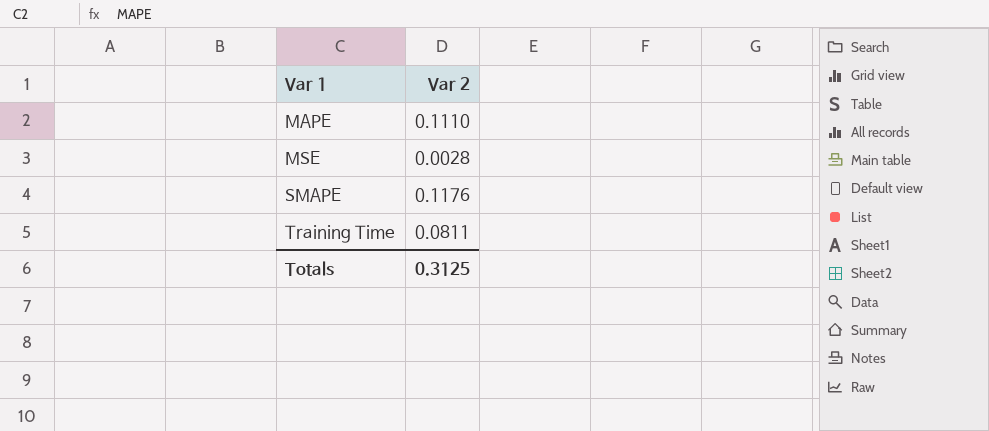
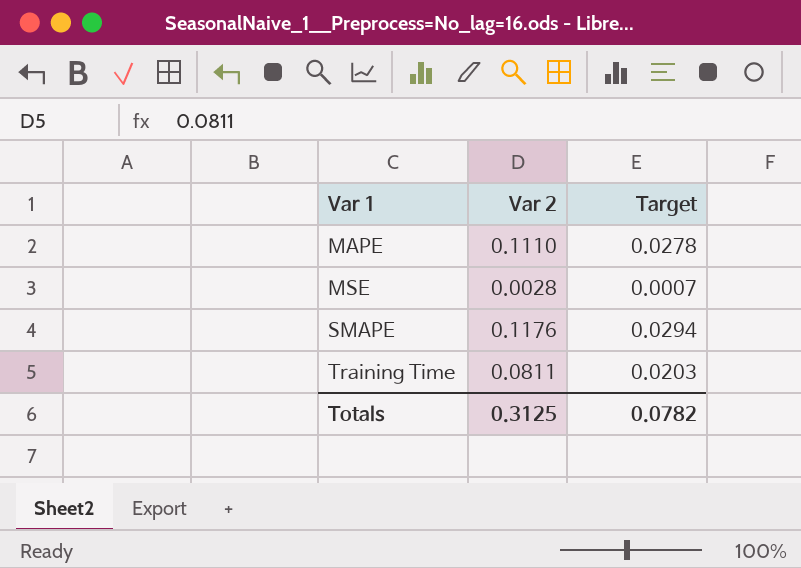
column Target | formula: none -> [Var 2] * 0.25

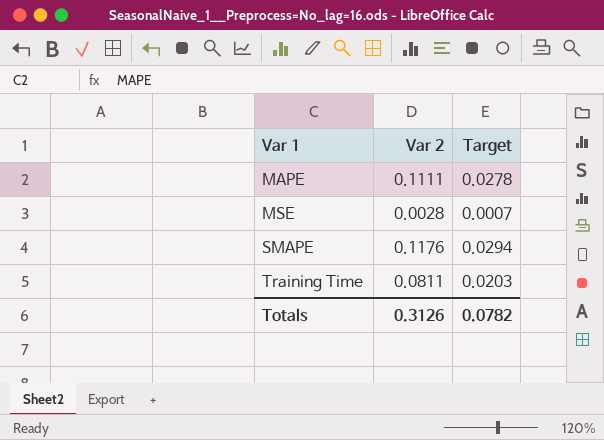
MAPE | Var 2: 0.1110 -> 0.1111
Totals | Var 2: 0.3125 -> 0.3126

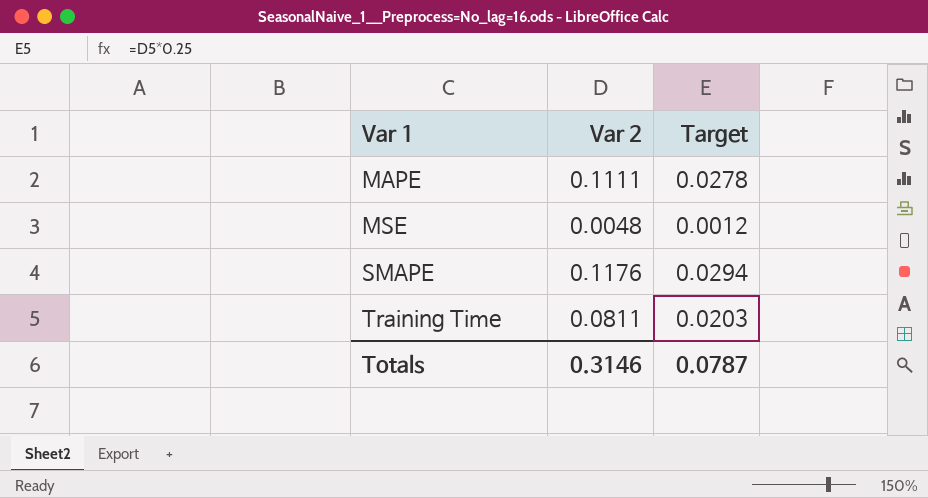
MSE | Var 2: 0.0028 -> 0.0048
MSE | Target: 0.0007 -> 0.0012
Totals | Var 2: 0.3126 -> 0.3146
Totals | Target: 0.0782 -> 0.0787

